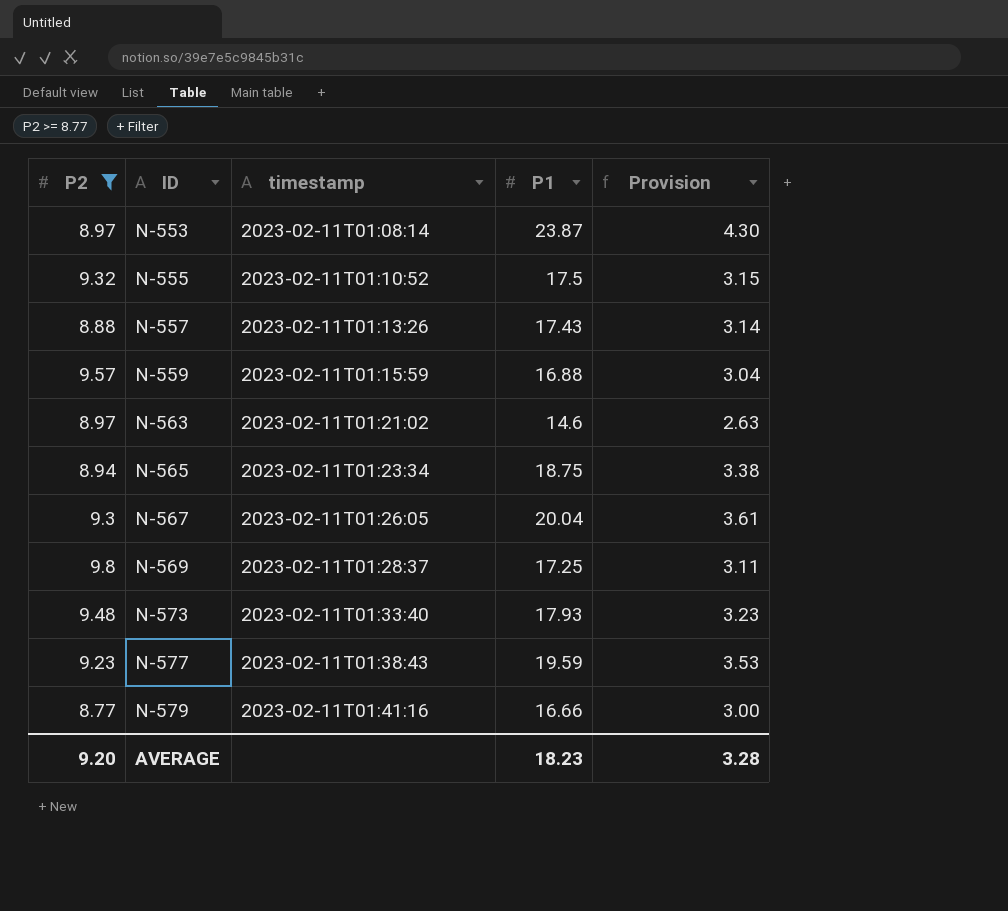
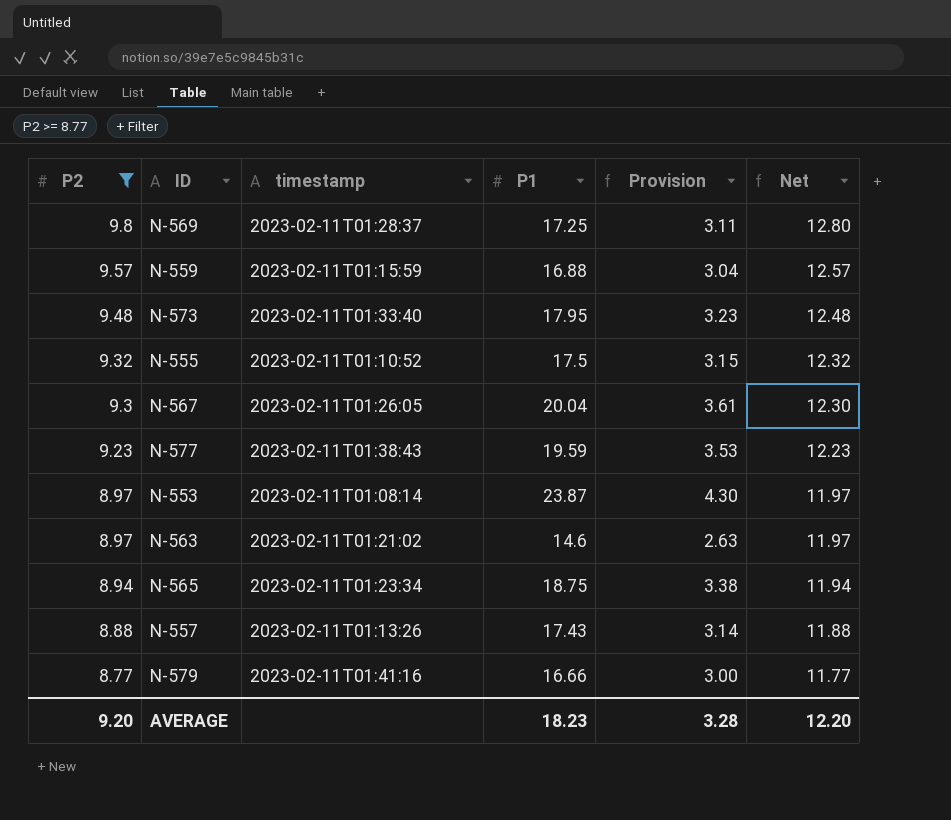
row order: ID ascending -> P2 descending
column Net | formula: none -> [P2] + 3
N-573 | P1: 17.93 -> 17.95

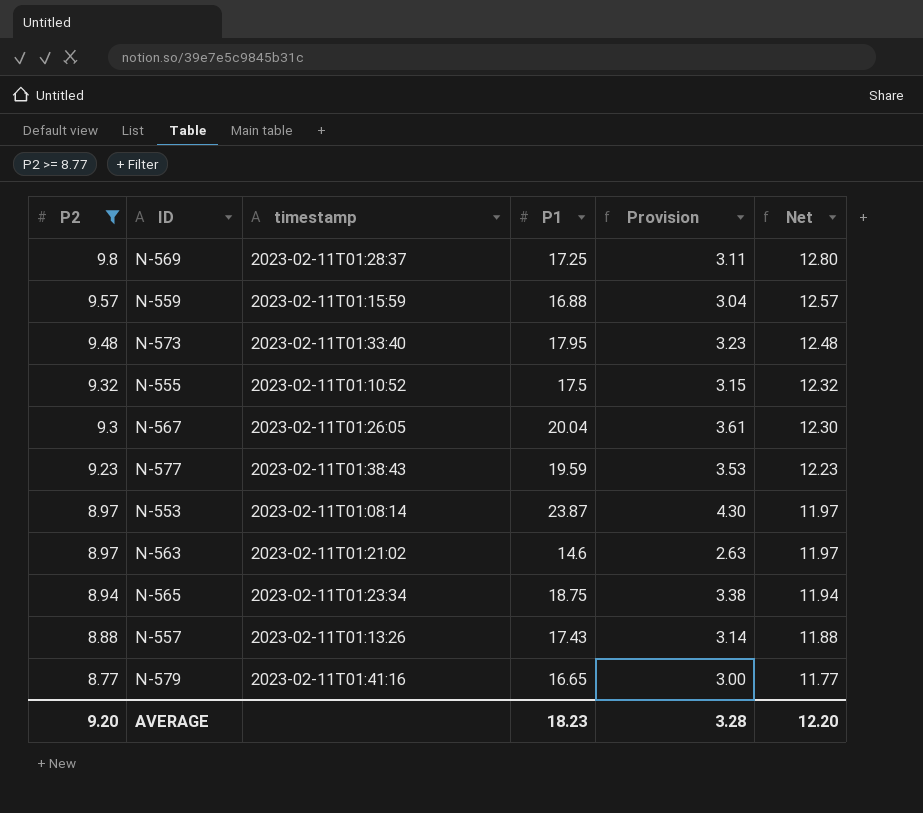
N-579 | P1: 16.66 -> 16.65

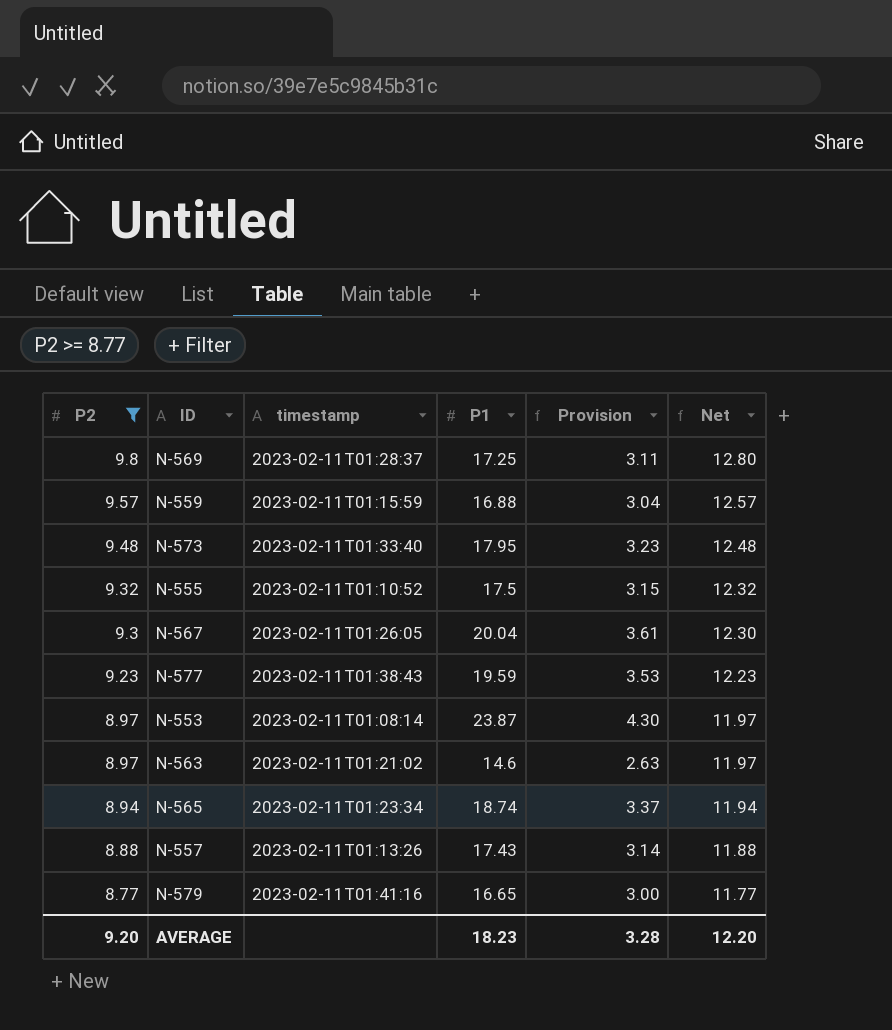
N-565 | P1: 18.75 -> 18.74
N-565 | Provision: 3.38 -> 3.37

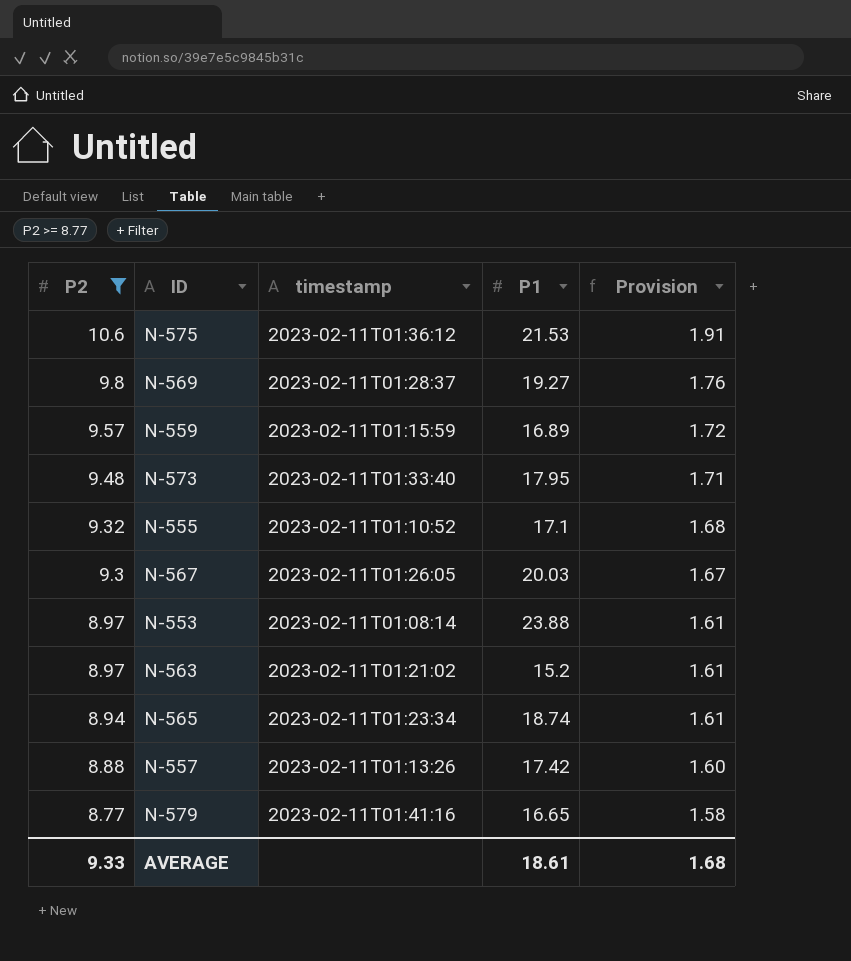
column Net | formula: [P2] + 3 -> none
column Provision | formula: [P1] * 0.18 -> [P2] * 0.18
row N-577: 9.23 | 2023-02-11T01:38:43 | 19.59 | 3.53 | 12.23 -> none
row N-575: none -> 10.6 | 2023-02-11T01:36:12 | 21.53 | 1.91
N-569 | P1: 17.25 -> 19.27
N-559 | P1: 16.88 -> 16.89
N-555 | P1: 17.5 -> 17.1
N-567 | P1: 20.04 -> 20.03
N-553 | P1: 23.87 -> 23.88
N-563 | P1: 14.6 -> 15.2
N-557 | P1: 17.43 -> 17.42
AVERAGE | P2: 9.20 -> 9.33
AVERAGE | P1: 18.23 -> 18.61
AVERAGE | Provision: 3.28 -> 1.68

